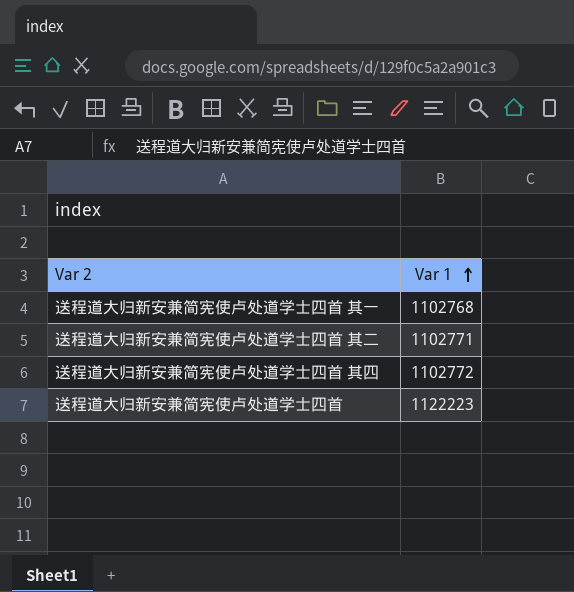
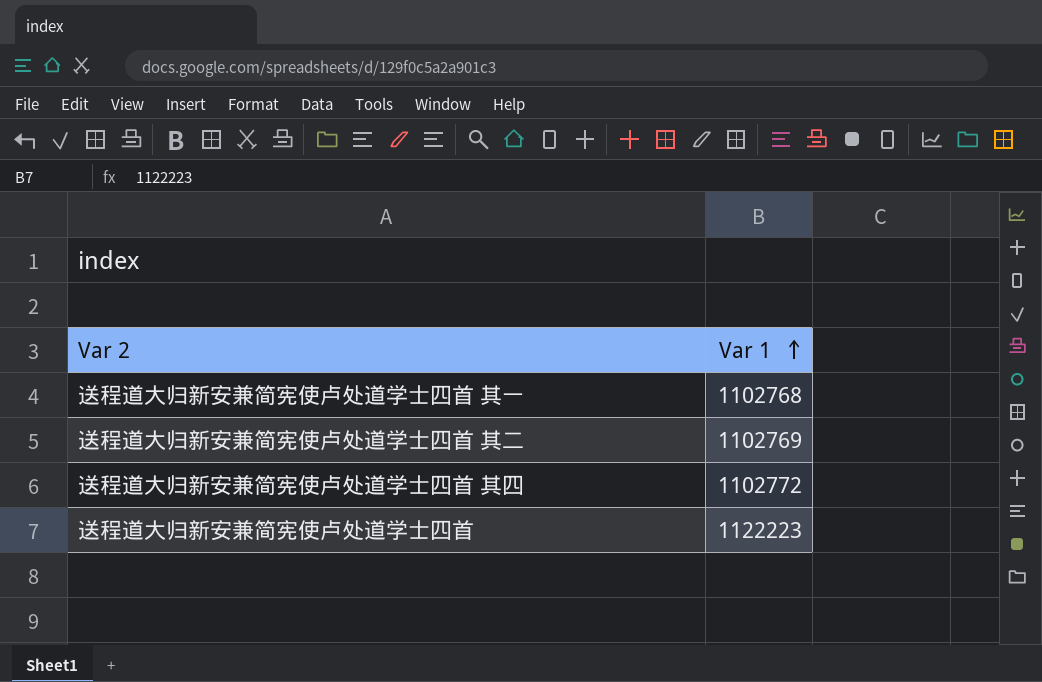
送程道大归新安兼简宪使卢处道学士四首 其二 | Var 1: 1102771 -> 1102769

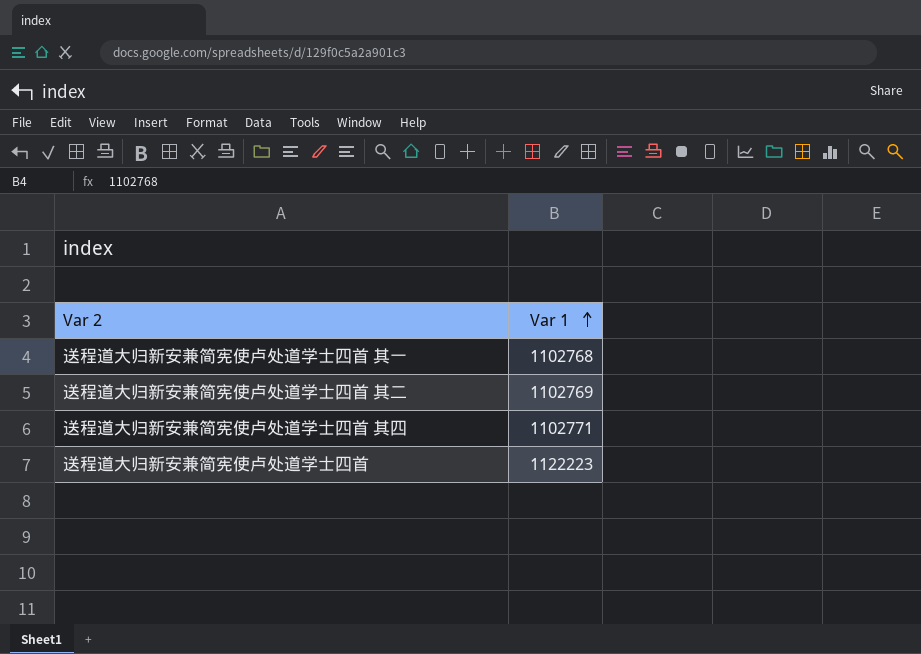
送程道大归新安兼简宪使卢处道学士四首 其四 | Var 1: 1102772 -> 1102771

